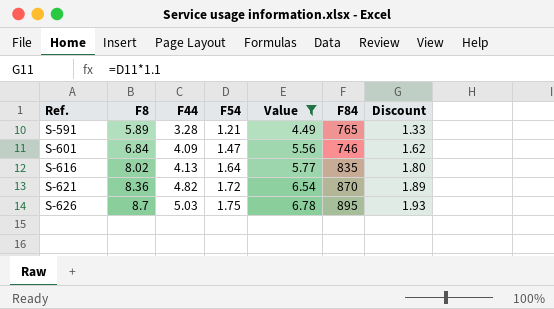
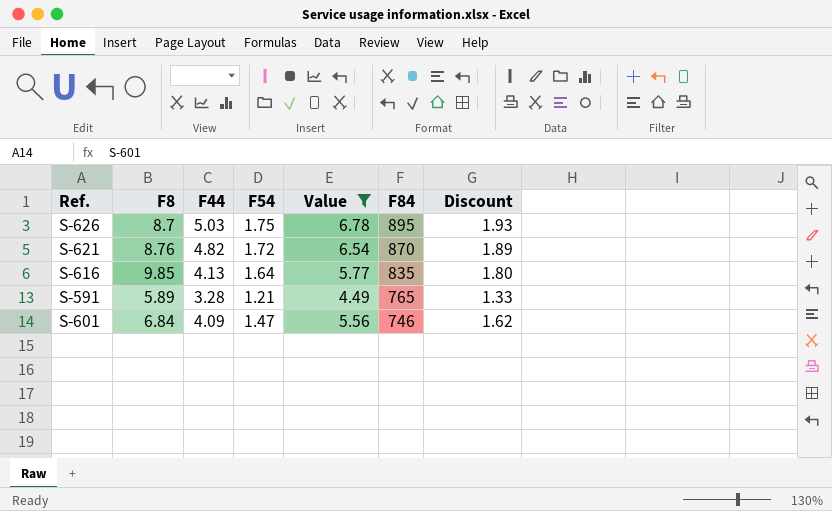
row order: Ref. ascending -> F84 descending
S-621 | F8: 8.36 -> 8.76
S-616 | F8: 8.02 -> 9.85

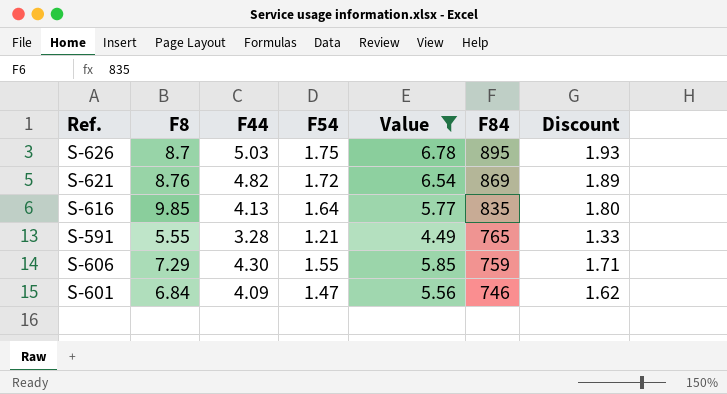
S-621 | F84: 870 -> 869
S-591 | F8: 5.89 -> 5.55
row S-606: none -> 7.29 | 4.30 | 1.55 | 5.85 | 759 | 1.71

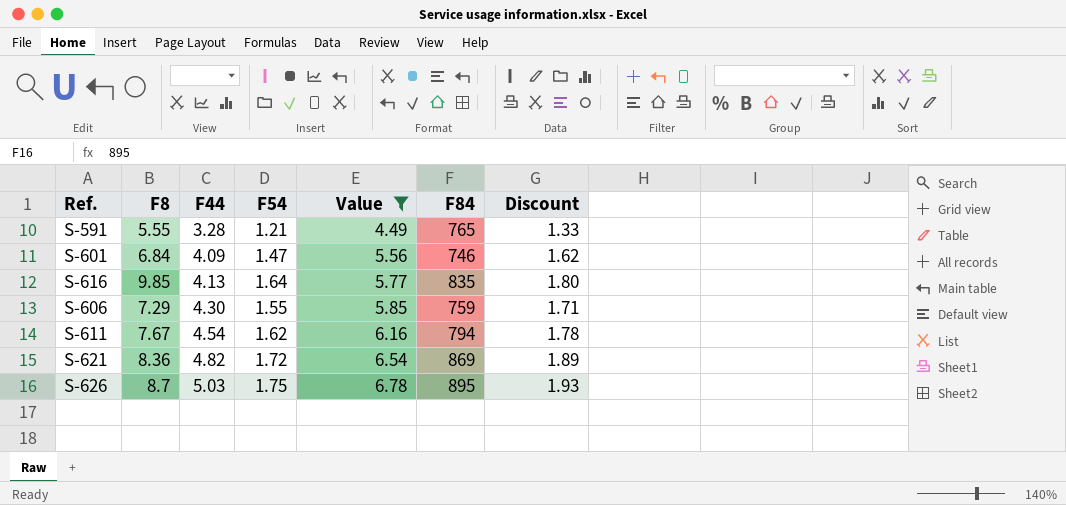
row order: F84 descending -> F44 ascending
row S-611: none -> 7.67 | 4.54 | 1.62 | 6.16 | 794 | 1.78
S-621 | F8: 8.76 -> 8.36

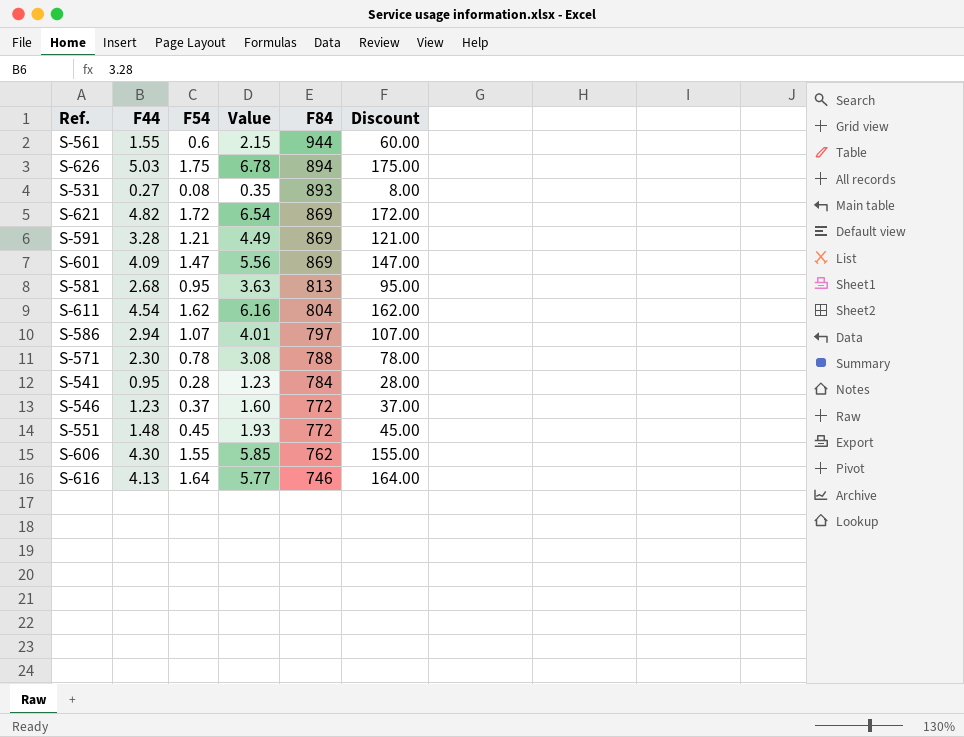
filter: Value >= 4.49 -> none
row order: F44 ascending -> F84 descending
column F8 | position: 2 -> none
column Discount | formula: [F54] * 1.1 -> [F54] * 100
S-626 | F84: 895 -> 894
S-591 | F84: 765 -> 869
S-601 | F84: 746 -> 869
S-611 | F84: 794 -> 804
S-606 | F84: 759 -> 762
S-616 | F84: 835 -> 746

